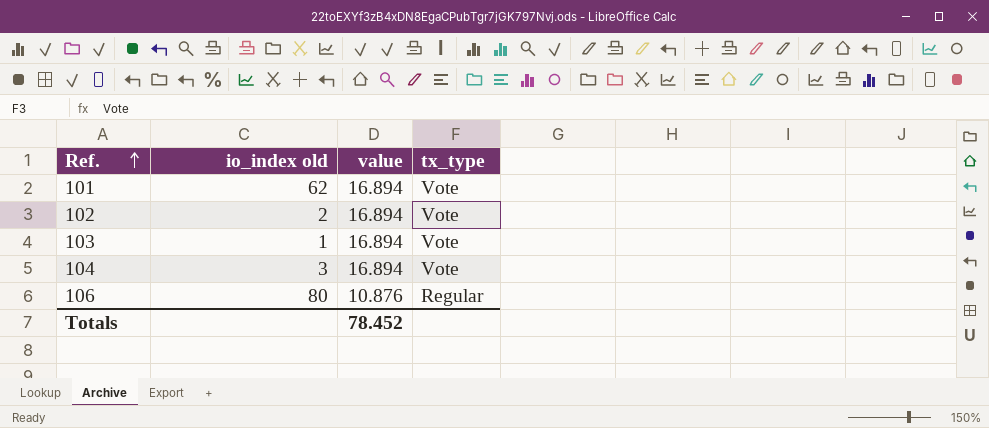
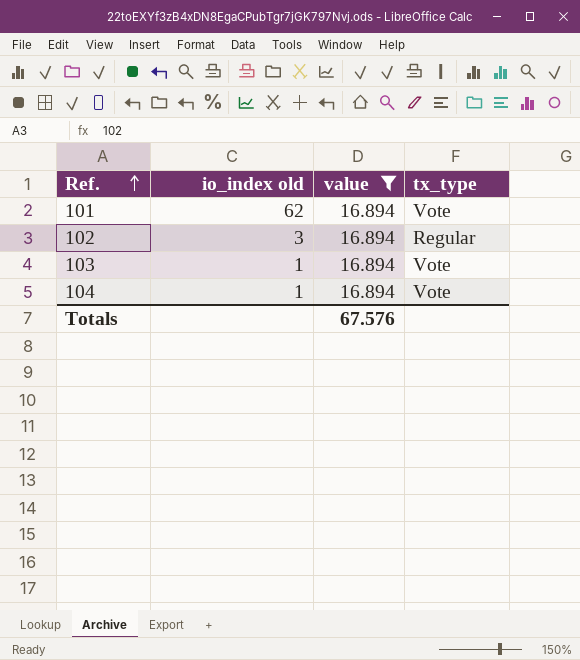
filter: none -> value = 16.894
102 | io_index old: 2 -> 3
102 | tx_type: Vote -> Regular
104 | io_index old: 3 -> 1
Totals | value: 78.452 -> 67.576

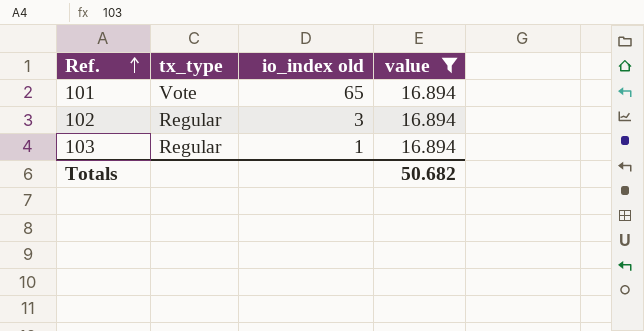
column tx_type | position: 4 -> 2
row 104: 1 | 16.894 | Vote -> none
101 | io_index old: 62 -> 65
103 | tx_type: Vote -> Regular
Totals | value: 67.576 -> 50.682

